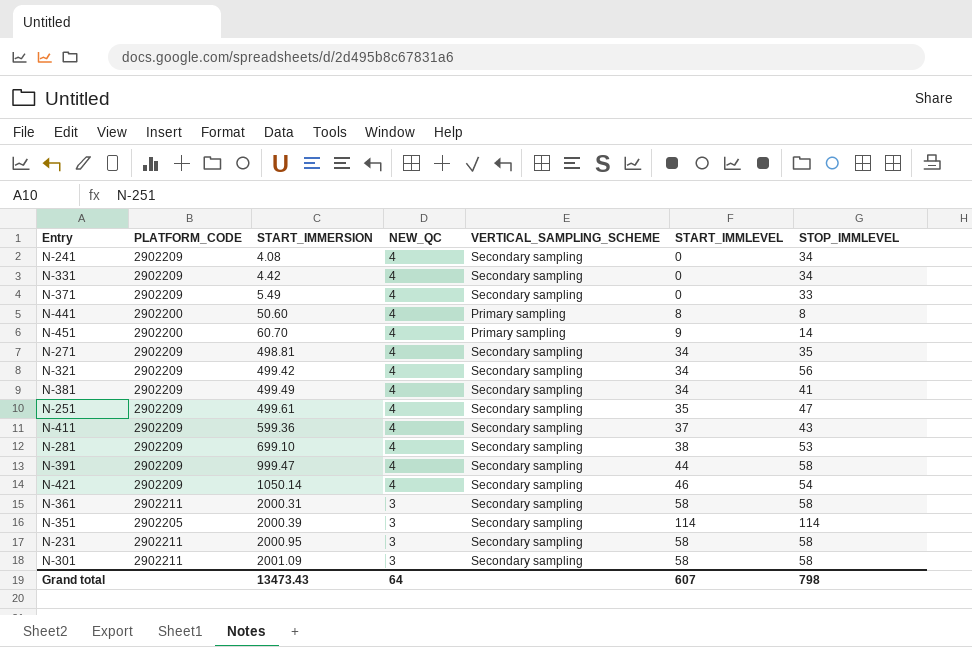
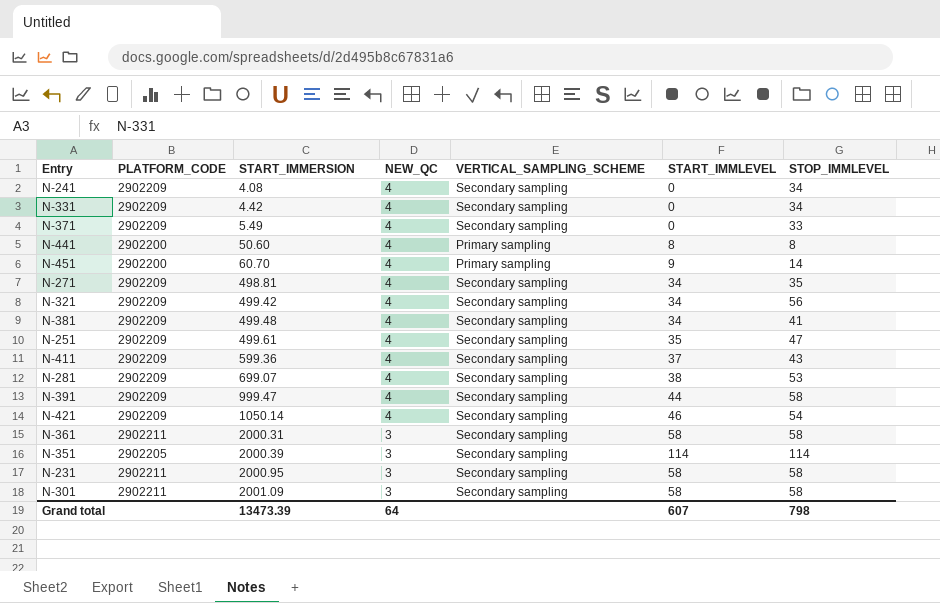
N-381 | START_IMMERSION: 499.49 -> 499.48
N-281 | START_IMMERSION: 699.10 -> 699.07
Grand total | START_IMMERSION: 13473.43 -> 13473.39

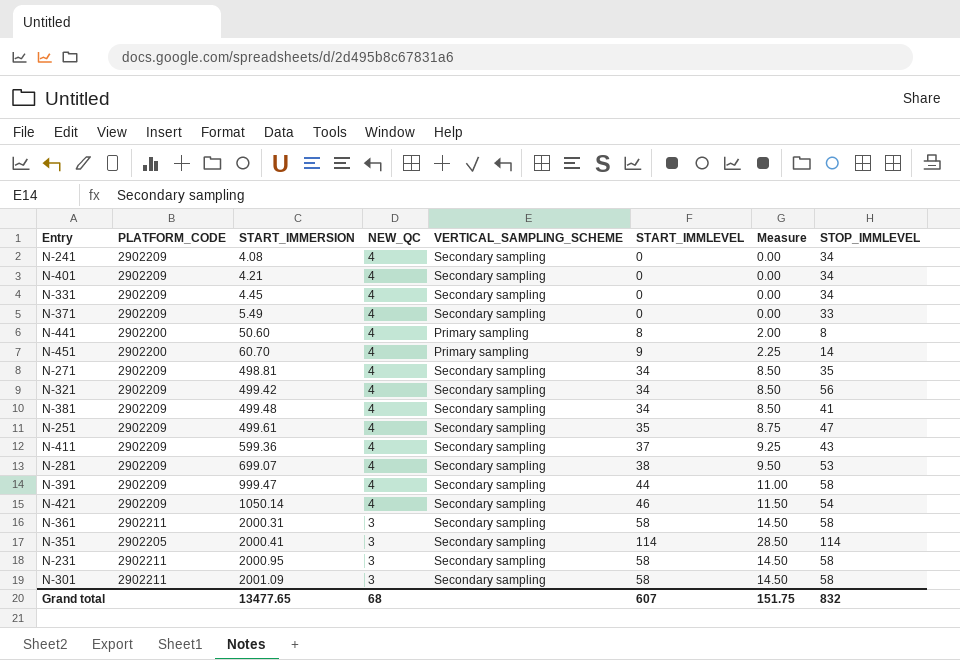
column Measure | formula: none -> [START_IMMLEVEL] * 0.25
row N-401: none -> 2902209 | 4.21 | 4 | Secondary sampling | 0 | 0.00 | 34
N-331 | START_IMMERSION: 4.42 -> 4.45
N-351 | START_IMMERSION: 2000.39 -> 2000.41
Grand total | START_IMMERSION: 13473.39 -> 13477.65
Grand total | NEW_QC: 64 -> 68
Grand total | STOP_IMMLEVEL: 798 -> 832

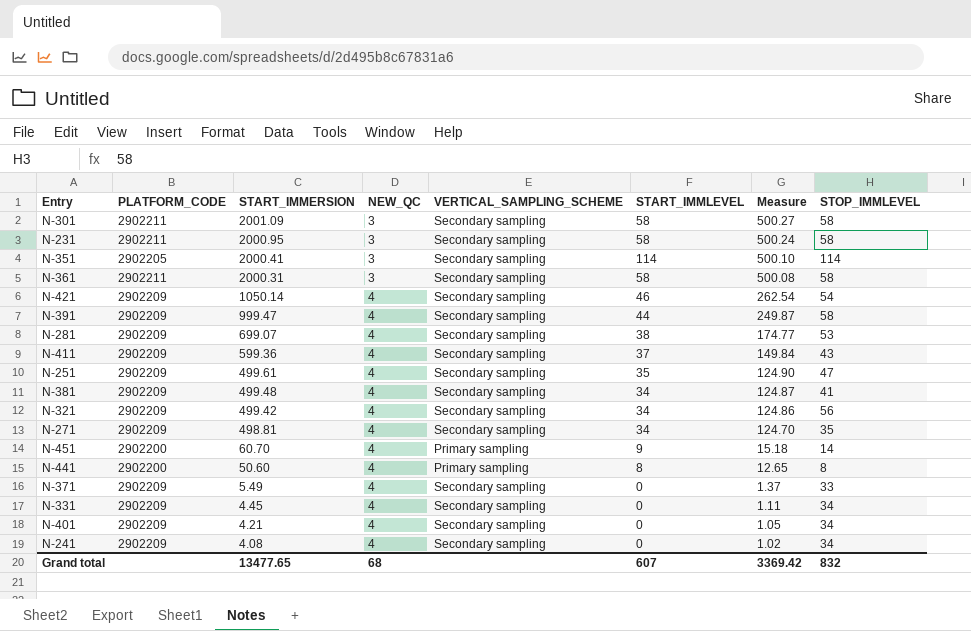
row order: START_IMMERSION ascending -> START_IMMERSION descending
column Measure | formula: [START_IMMLEVEL] * 0.25 -> [START_IMMERSION] * 0.25
Grand total | Measure: 151.75 -> 3369.42

